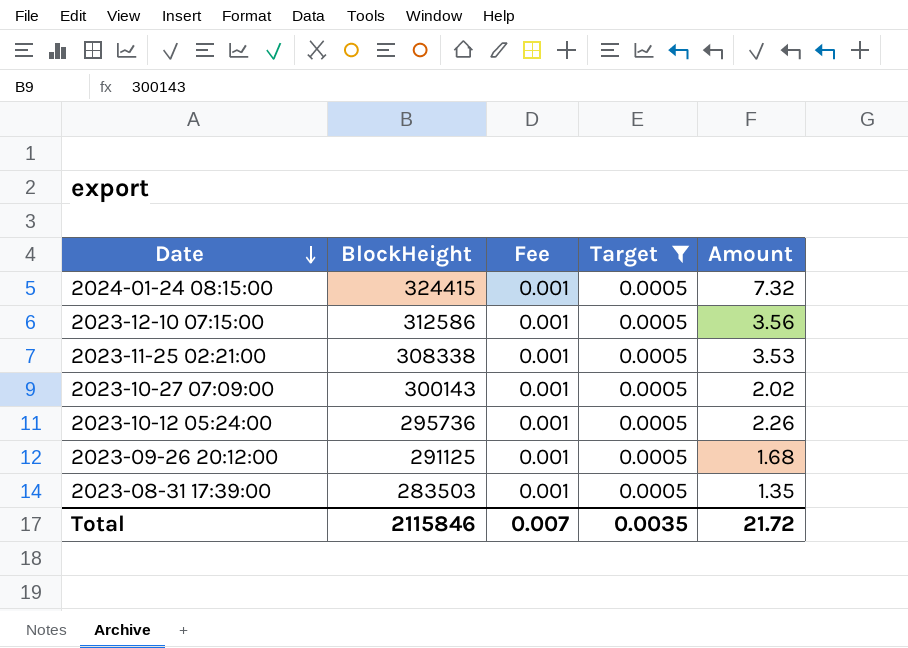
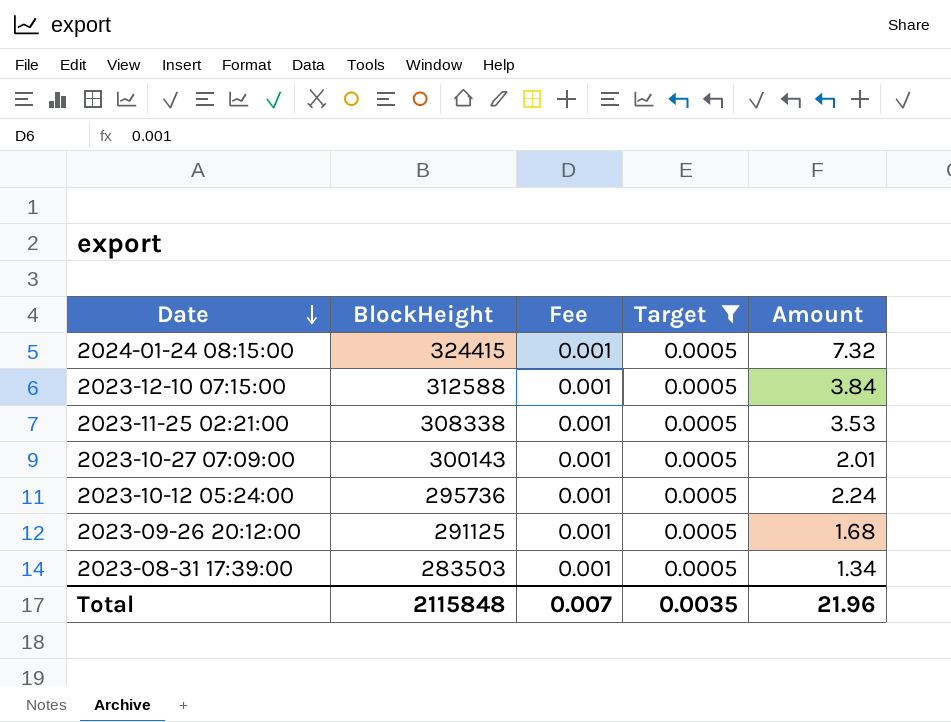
2023-12-10 07:15:00 | BlockHeight: 312586 -> 312588
2023-12-10 07:15:00 | Amount: 3.56 -> 3.84
2023-10-27 07:09:00 | Amount: 2.02 -> 2.01
2023-10-12 05:24:00 | Amount: 2.26 -> 2.24
2023-08-31 17:39:00 | Amount: 1.35 -> 1.34
Total | BlockHeight: 2115846 -> 2115848
Total | Amount: 21.72 -> 21.96

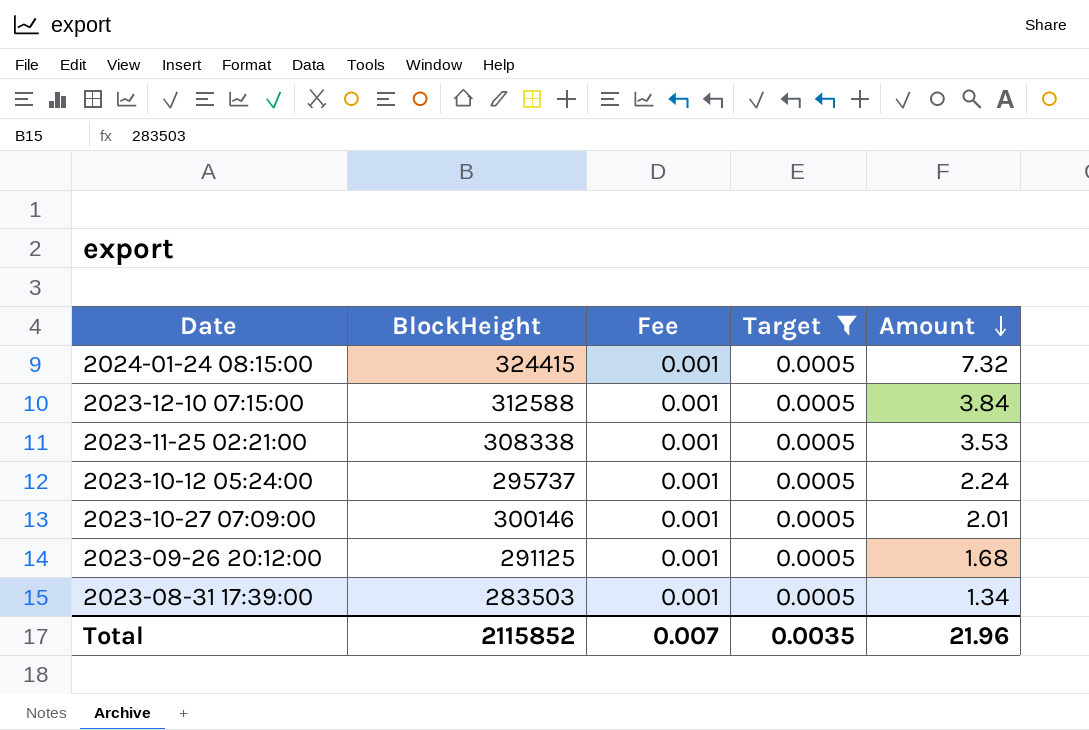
row order: Date descending -> Amount descending
2023-10-12 05:24:00 | BlockHeight: 295736 -> 295737
2023-10-27 07:09:00 | BlockHeight: 300143 -> 300146
Total | BlockHeight: 2115848 -> 2115852

